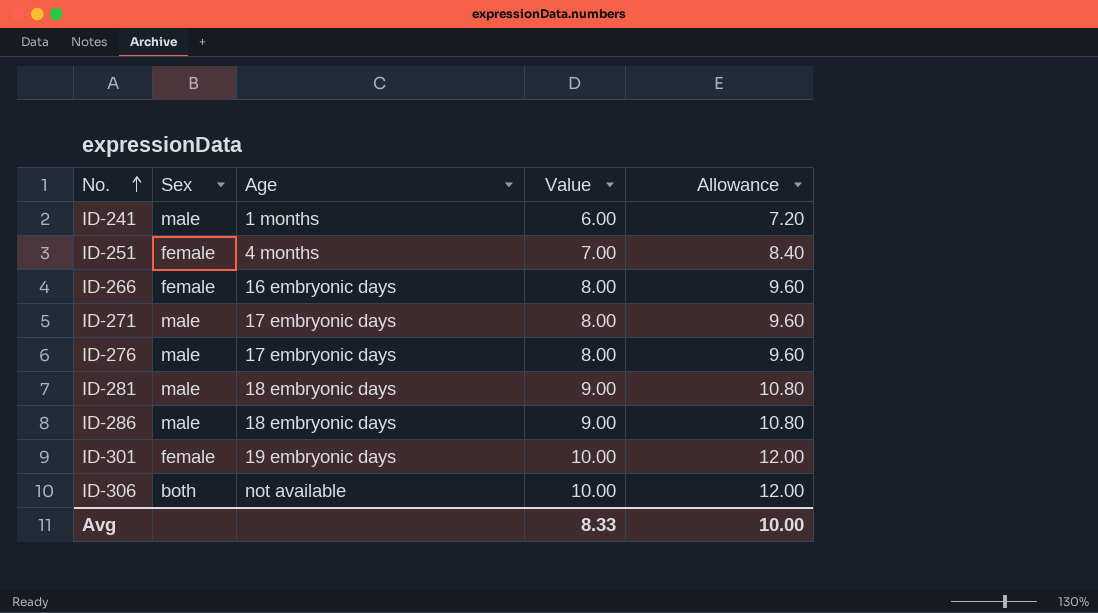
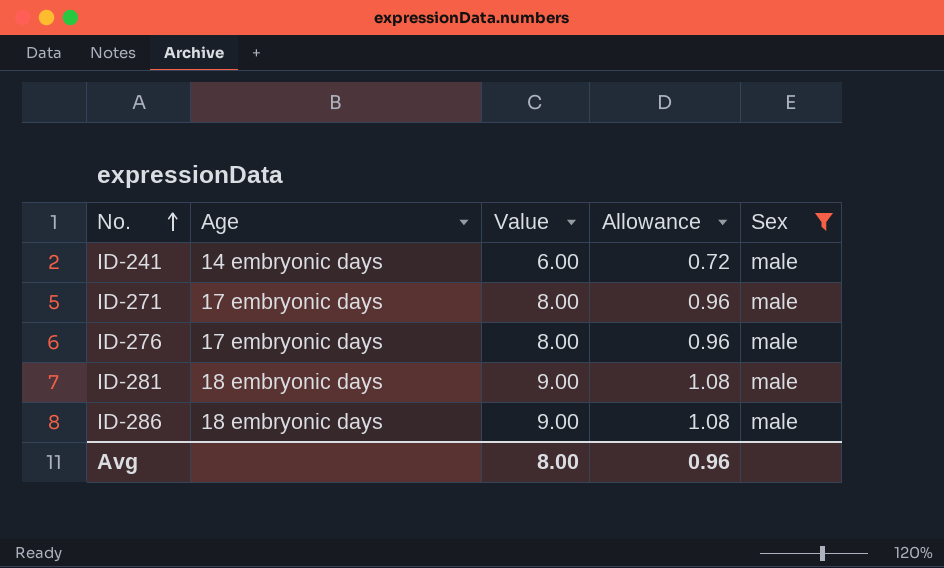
filter: none -> Sex = male
column Allowance | formula: [Value] * 1.2 -> [Value] * 0.12
column Sex | position: 2 -> 5
ID-241 | Age: 1 months -> 14 embryonic days
Avg | Value: 8.33 -> 8.00
Avg | Allowance: 10.00 -> 0.96

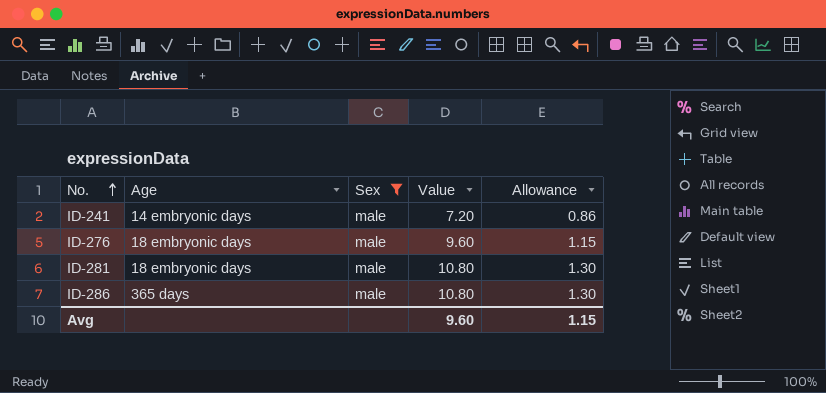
column Sex | position: 5 -> 3
row ID-271: 17 embryonic days | 8.00 | 0.96 | male -> none
ID-241 | Value: 6.00 -> 7.20
ID-241 | Allowance: 0.72 -> 0.86
ID-276 | Age: 17 embryonic days -> 18 embryonic days
ID-276 | Value: 8.00 -> 9.60
ID-276 | Allowance: 0.96 -> 1.15
ID-281 | Value: 9.00 -> 10.80
ID-281 | Allowance: 1.08 -> 1.30
ID-286 | Age: 18 embryonic days -> 365 days
ID-286 | Value: 9.00 -> 10.80
ID-286 | Allowance: 1.08 -> 1.30
Avg | Value: 8.00 -> 9.60
Avg | Allowance: 0.96 -> 1.15

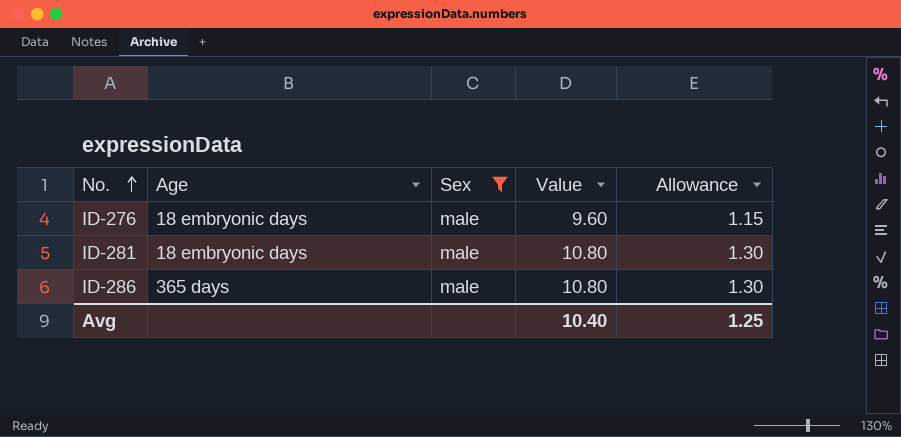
row ID-241: 14 embryonic days | male | 7.20 | 0.86 -> none
Avg | Value: 9.60 -> 10.40
Avg | Allowance: 1.15 -> 1.25

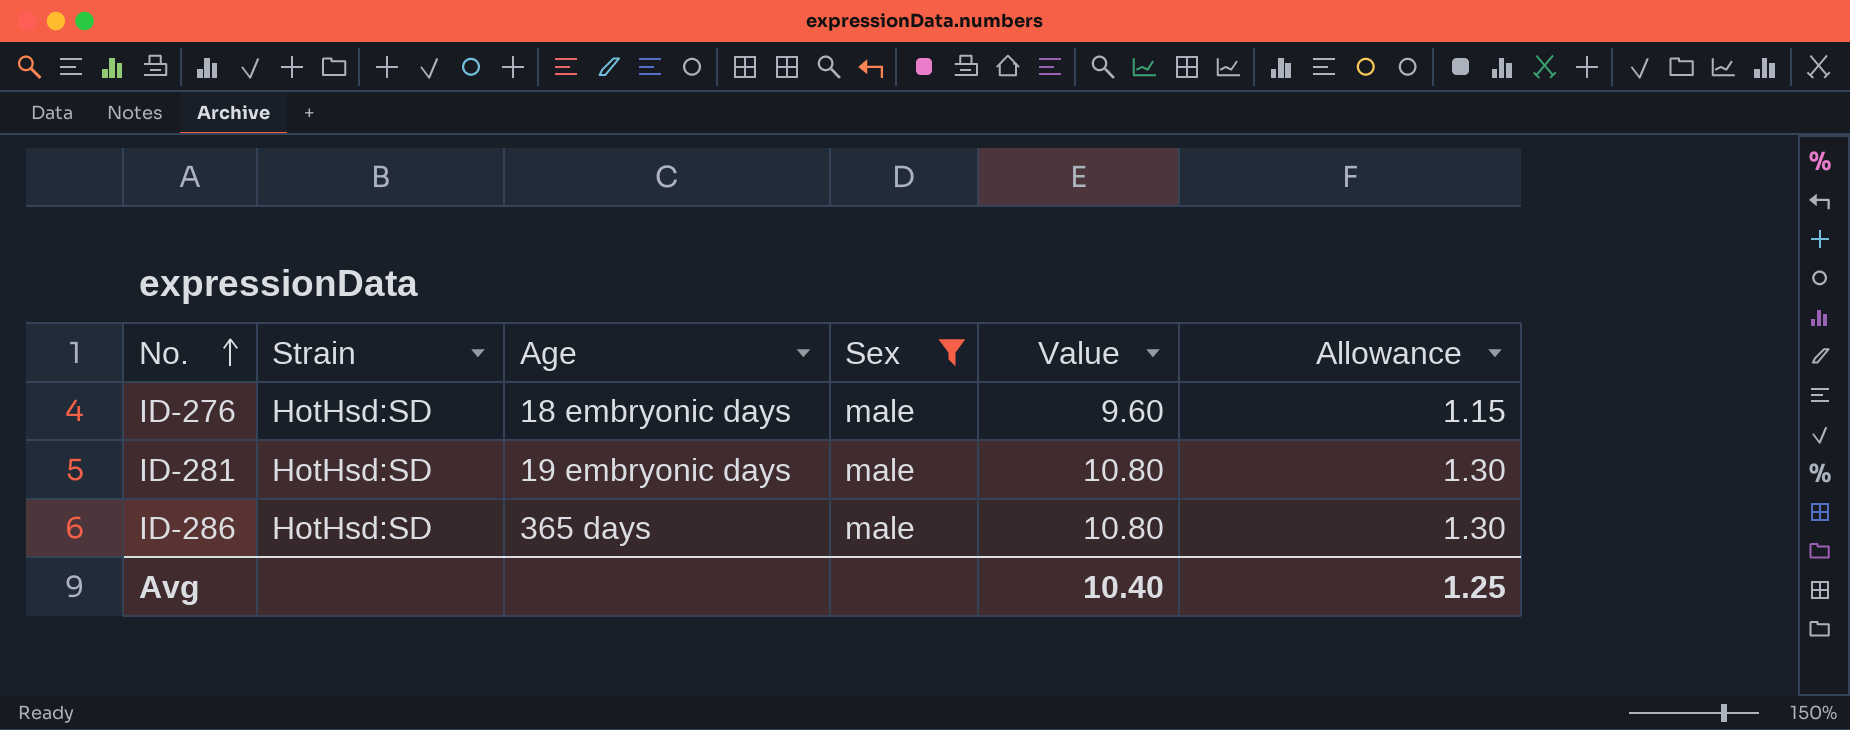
column Strain | position: none -> 2
ID-281 | Age: 18 embryonic days -> 19 embryonic days

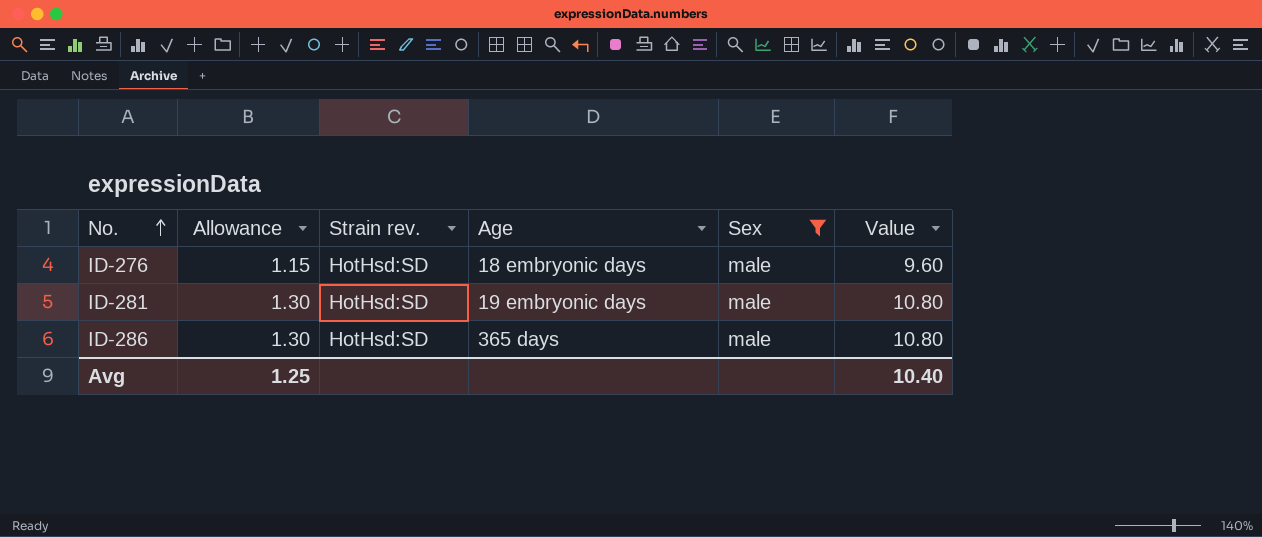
column Allowance | position: 6 -> 2
column name: Strain -> Strain rev.

